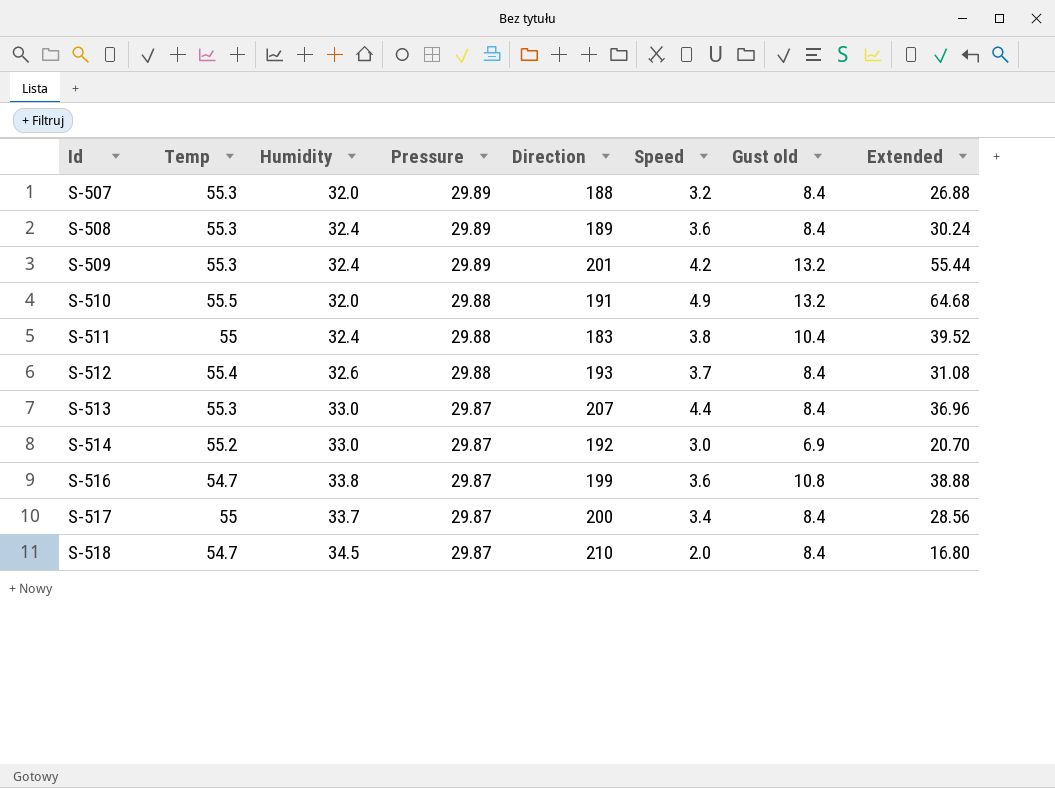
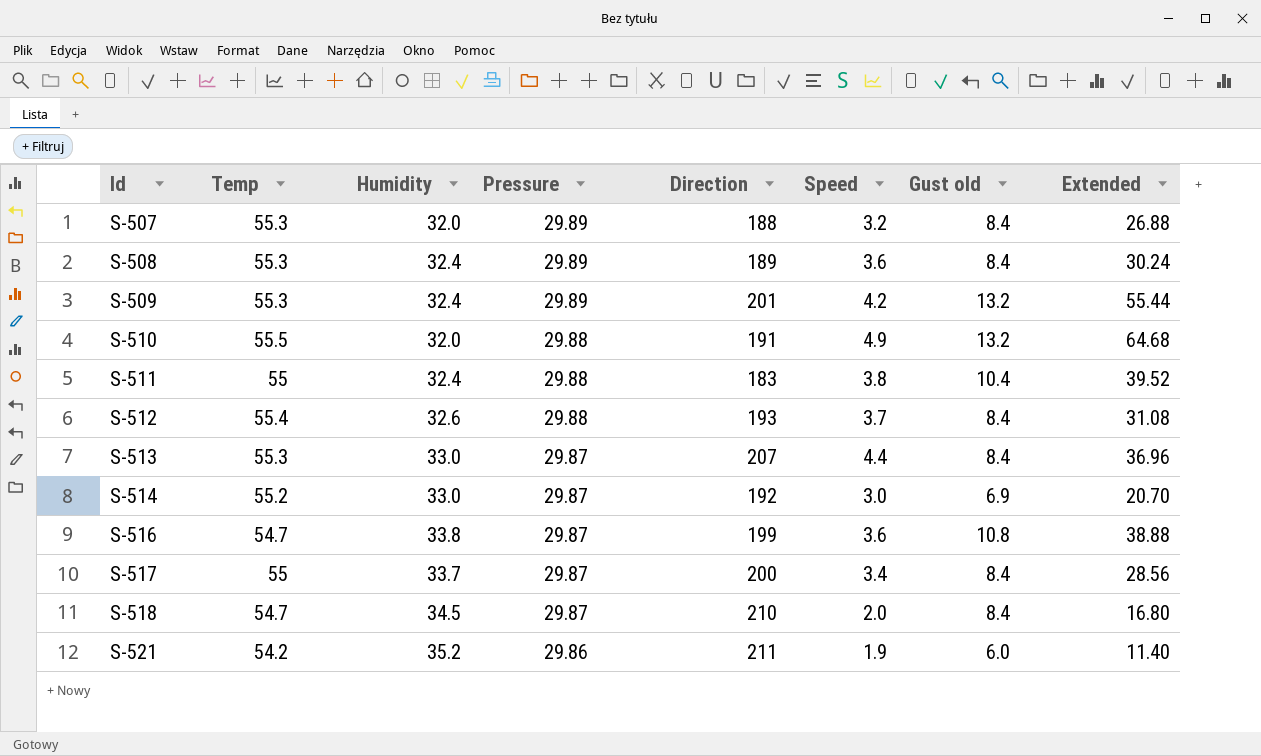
row S-521: none -> 54.2 | 35.2 | 29.86 | 211 | 1.9 | 6.0 | 11.40

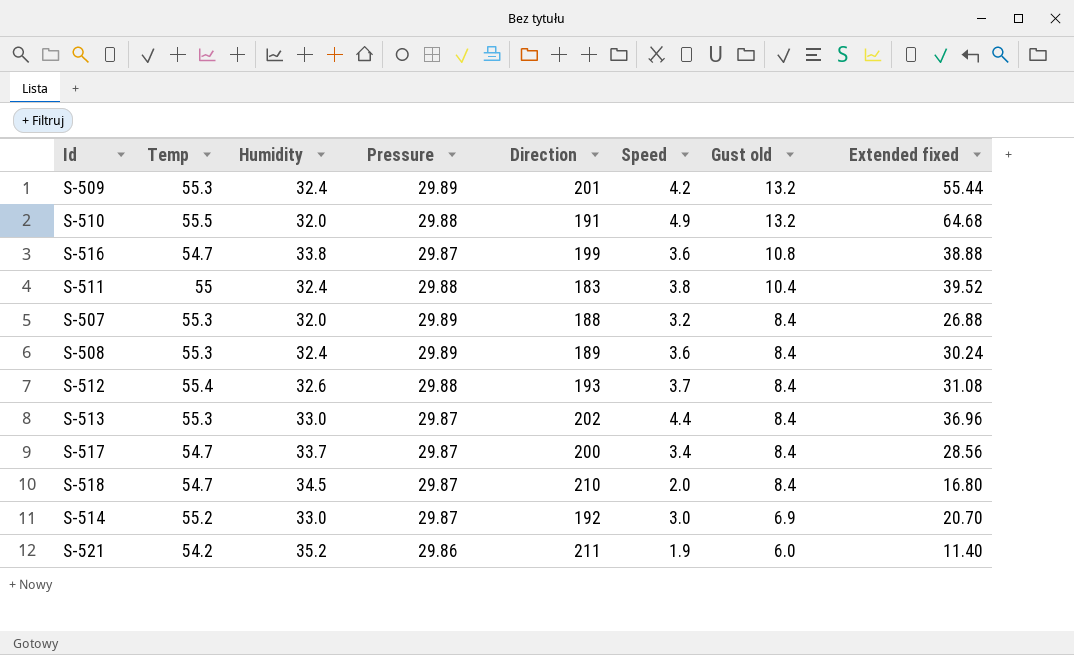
row order: Id ascending -> Gust old descending
column name: Extended -> Extended fixed
S-513 | Direction: 207 -> 202
S-517 | Temp: 55 -> 54.7

